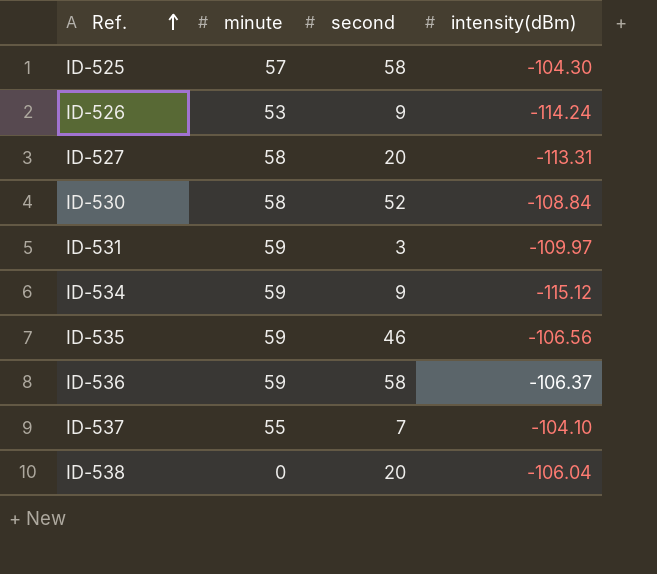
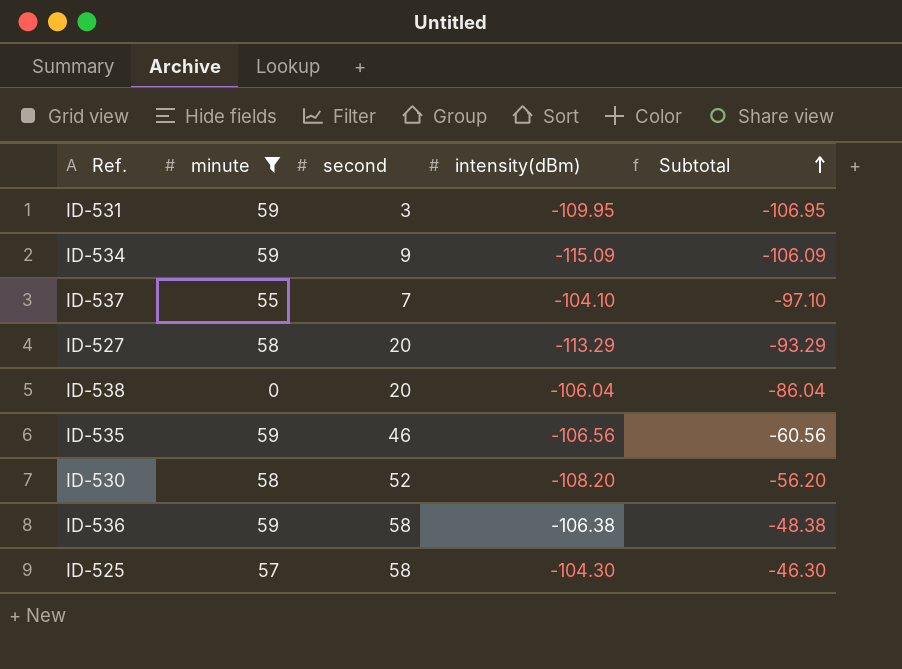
filter: none -> minute != 53
row order: Ref. ascending -> Subtotal ascending
column Subtotal | formula: none -> [second] + [intensity(dBm)]
ID-531 | intensity(dBm): -109.97 -> -109.95
ID-534 | intensity(dBm): -115.12 -> -115.09
ID-527 | intensity(dBm): -113.31 -> -113.29
ID-530 | intensity(dBm): -108.84 -> -108.20
ID-536 | intensity(dBm): -106.37 -> -106.38

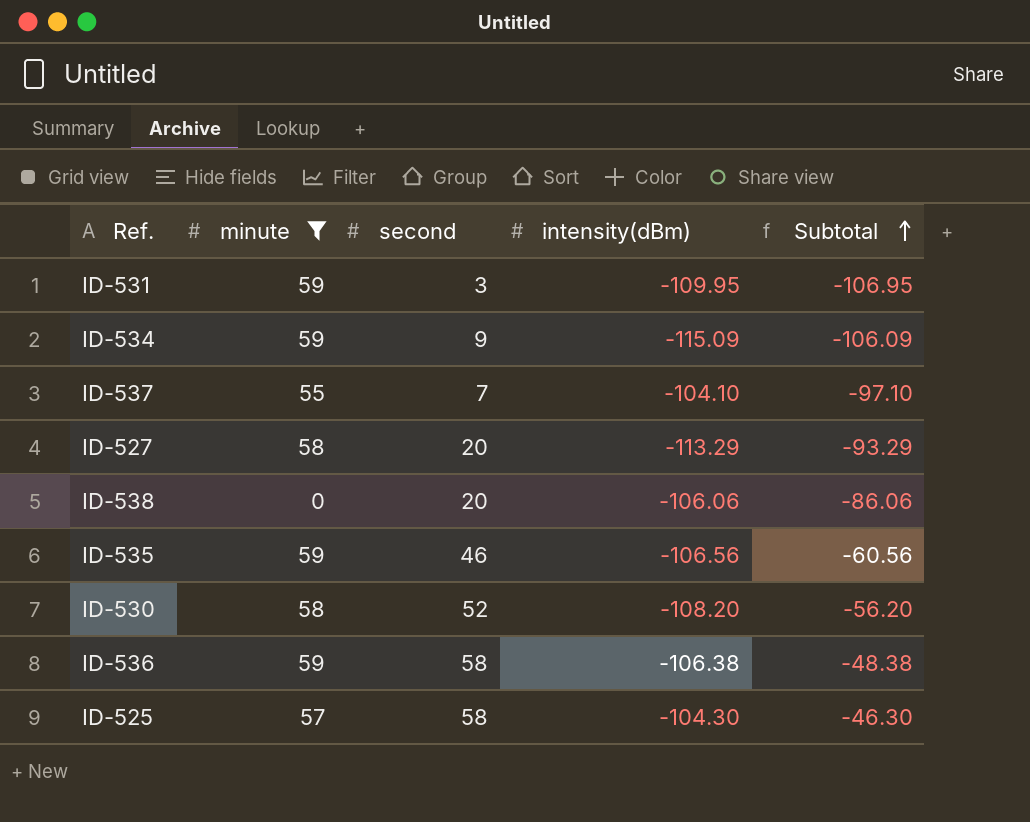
ID-538 | intensity(dBm): -106.04 -> -106.06
ID-538 | Subtotal: -86.04 -> -86.06

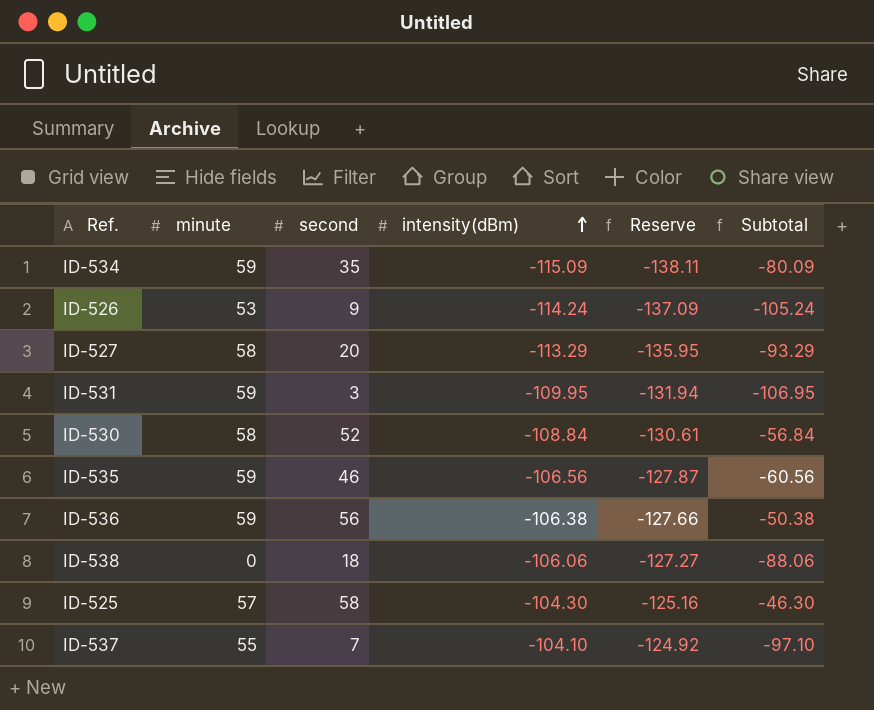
filter: minute != 53 -> none
row order: Subtotal ascending -> intensity(dBm) ascending
column Reserve | formula: none -> [intensity(dBm)] * 1.2
ID-534 | second: 9 -> 35
ID-534 | Subtotal: -106.09 -> -80.09
ID-530 | intensity(dBm): -108.20 -> -108.84
ID-530 | Subtotal: -56.20 -> -56.84
ID-536 | second: 58 -> 56
ID-536 | Subtotal: -48.38 -> -50.38
ID-538 | second: 20 -> 18
ID-538 | Subtotal: -86.06 -> -88.06

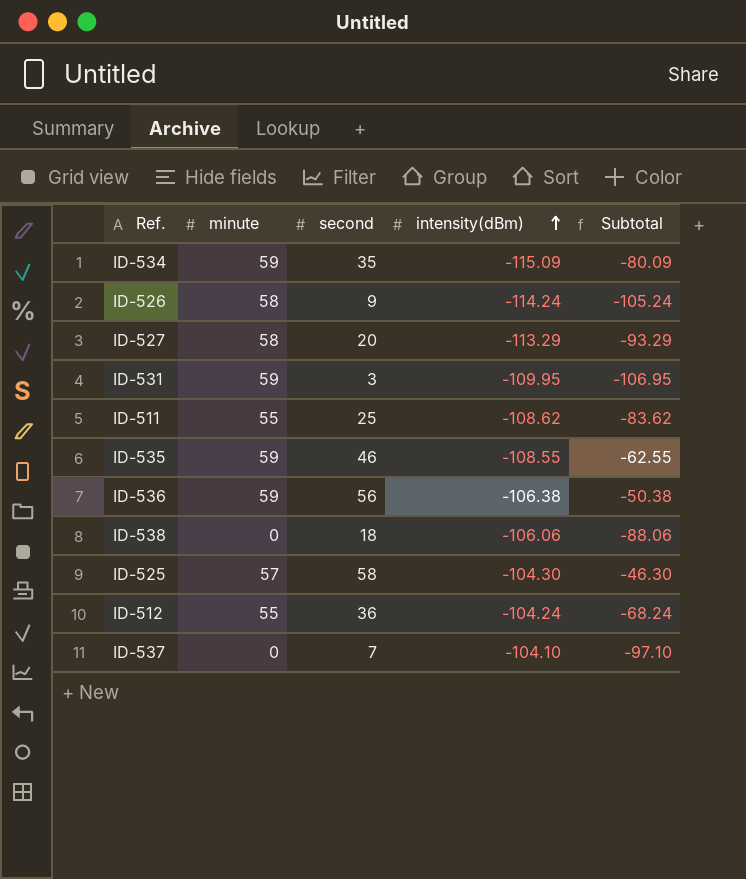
column Reserve | formula: [intensity(dBm)] * 1.2 -> none
row ID-530: 58 | 52 | -108.84 | -130.61 | -56.84 -> none
ID-526 | minute: 53 -> 58
row ID-511: none -> 55 | 25 | -108.62 | -83.62
ID-535 | intensity(dBm): -106.56 -> -108.55
ID-535 | Subtotal: -60.56 -> -62.55
row ID-512: none -> 55 | 36 | -104.24 | -68.24
ID-537 | minute: 55 -> 0

